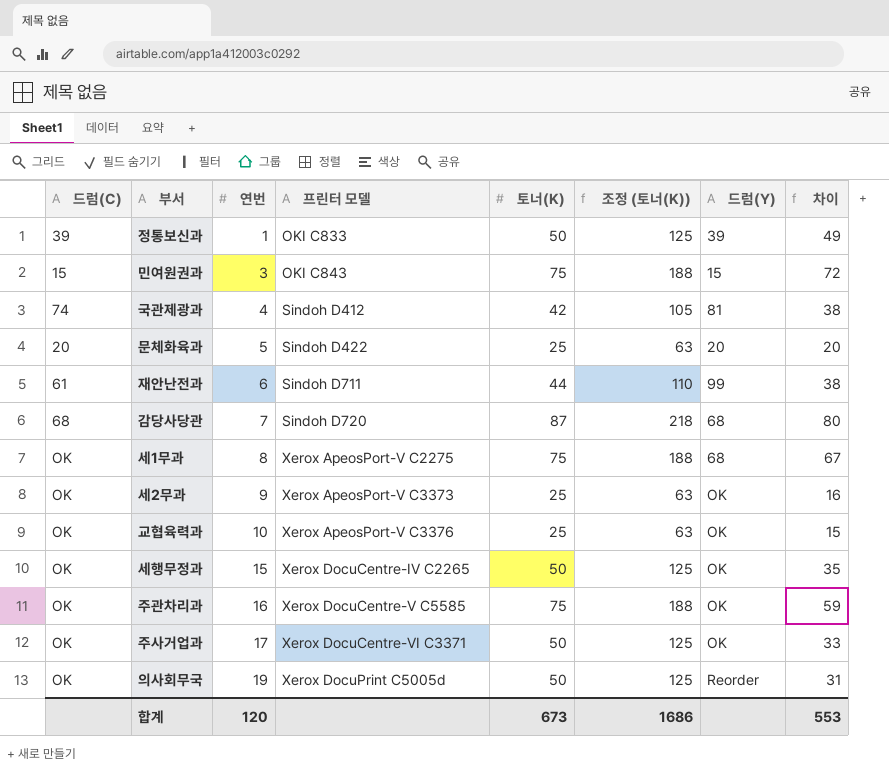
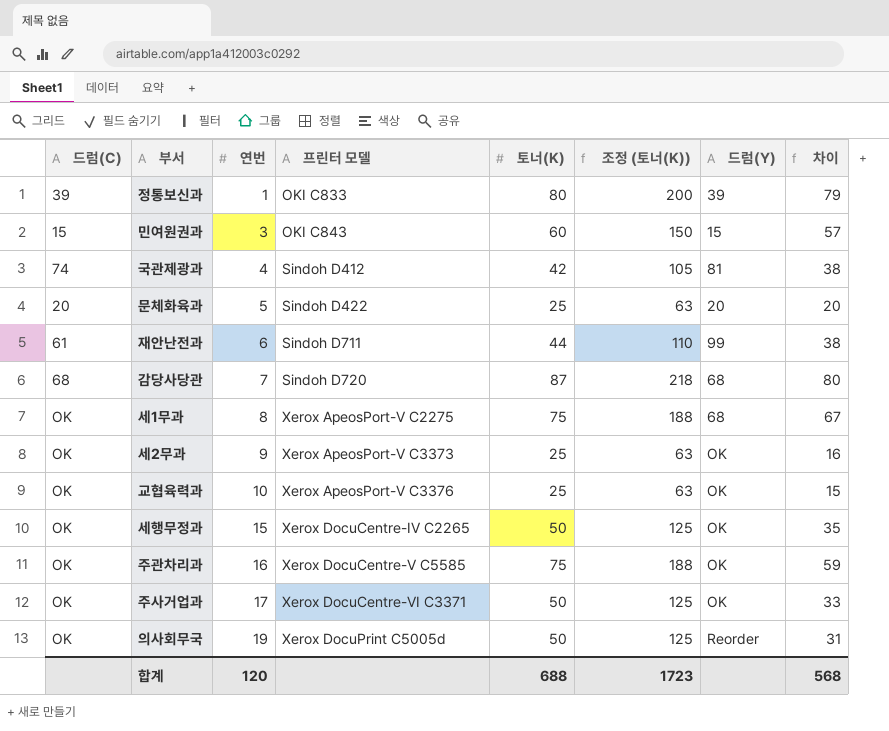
정통보신과 | 토너(K): 50 -> 80
정통보신과 | 조정 (토너(K)): 125 -> 200
정통보신과 | 차이: 49 -> 79
민여원권과 | 토너(K): 75 -> 60
민여원권과 | 조정 (토너(K)): 188 -> 150
민여원권과 | 차이: 72 -> 57
합계 | 토너(K): 673 -> 688
합계 | 조정 (토너(K)): 1686 -> 1723
합계 | 차이: 553 -> 568

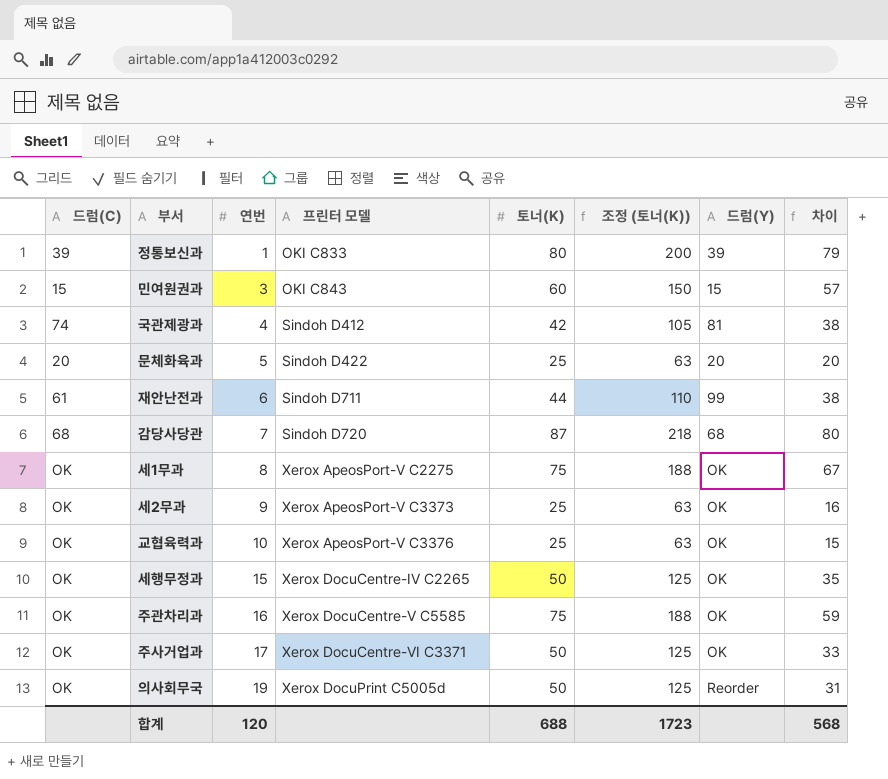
세1무과 | 드럼(Y): 68 -> OK

